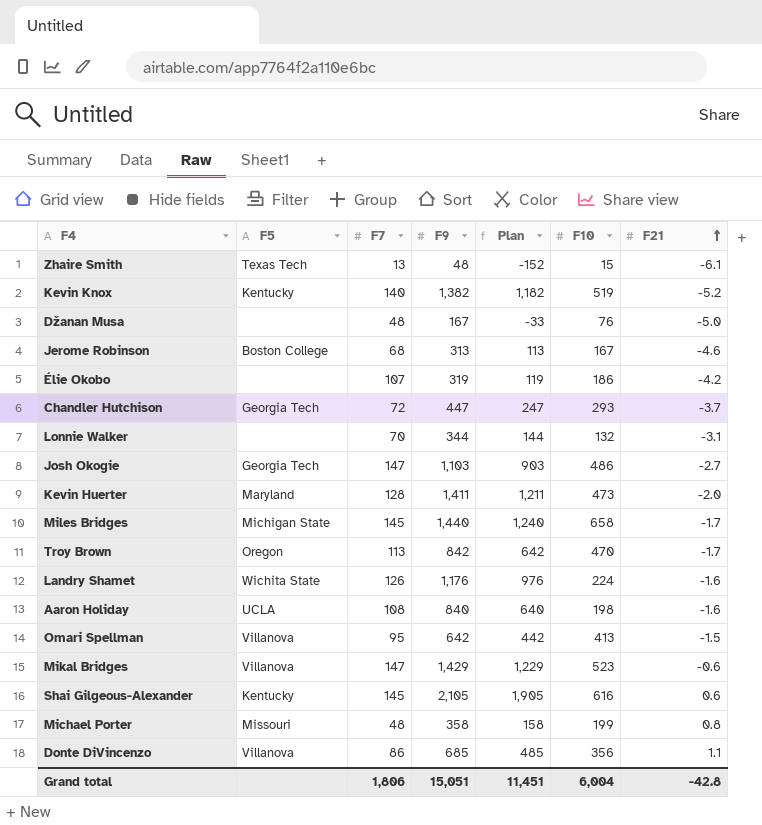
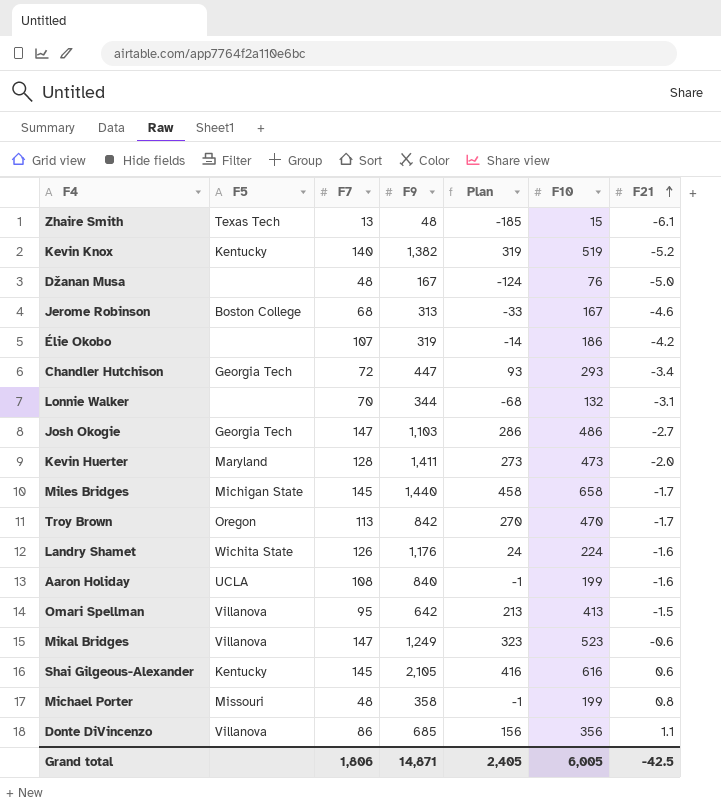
column Plan | formula: [F9] - 200 -> [F10] - 200
Chandler Hutchison | F21: -3.7 -> -3.4
Aaron Holiday | F10: 198 -> 199
Mikal Bridges | F9: 1,429 -> 1,249
Grand total | F9: 15,051 -> 14,871
Grand total | Plan: 11,451 -> 2,405
Grand total | F10: 6,004 -> 6,005
Grand total | F21: -42.8 -> -42.5

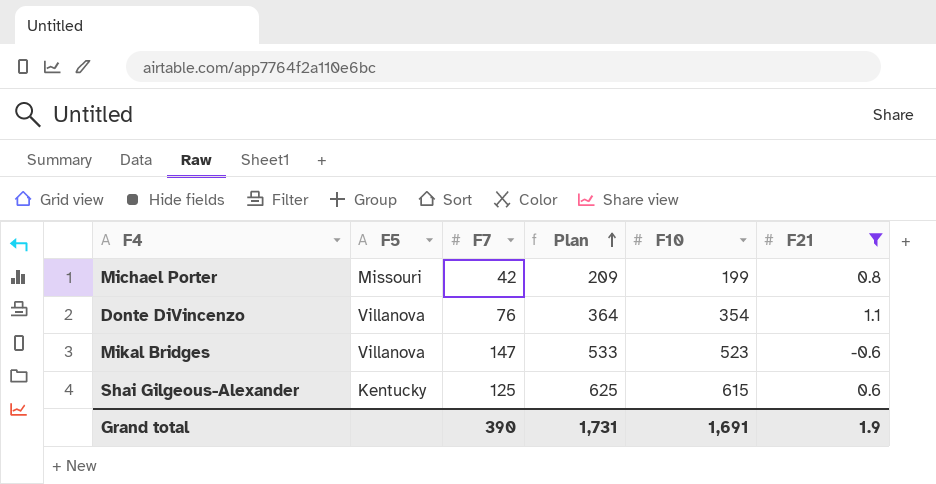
filter: none -> F21 >= -0.6
row order: F21 ascending -> Plan ascending
column F9 | position: 4 -> none
column Plan | formula: [F10] - 200 -> [F10] + 10
Michael Porter | F7: 48 -> 42
Donte DiVincenzo | F7: 86 -> 76
Donte DiVincenzo | F10: 356 -> 354
Shai Gilgeous-Alexander | F7: 145 -> 125
Shai Gilgeous-Alexander | F10: 616 -> 615
Grand total | F7: 1,806 -> 390
Grand total | Plan: 2,405 -> 1,731
Grand total | F10: 6,005 -> 1,691
Grand total | F21: -42.5 -> 1.9

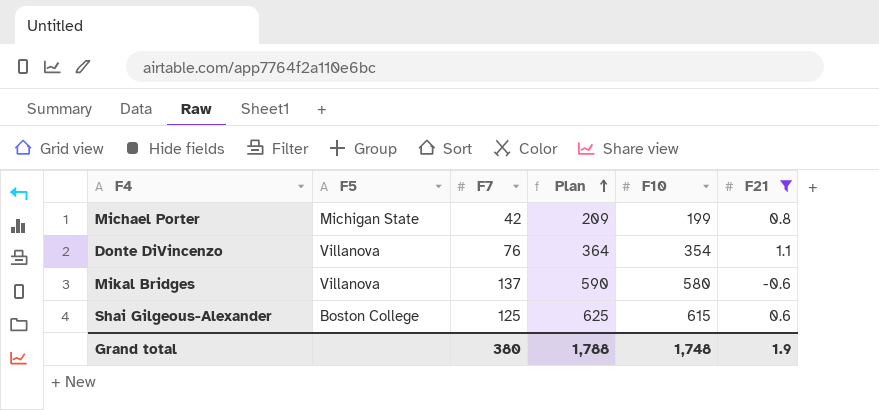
Michael Porter | F5: Missouri -> Michigan State
Mikal Bridges | F7: 147 -> 137
Mikal Bridges | Plan: 533 -> 590
Mikal Bridges | F10: 523 -> 580
Shai Gilgeous-Alexander | F5: Kentucky -> Boston College
Grand total | F7: 390 -> 380
Grand total | Plan: 1,731 -> 1,788
Grand total | F10: 1,691 -> 1,748

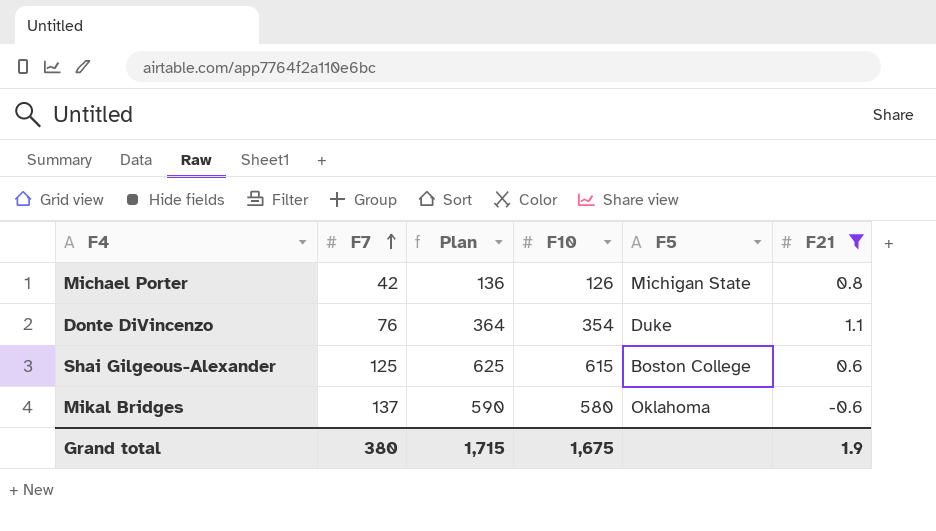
row order: Plan ascending -> F7 ascending
column F5 | position: 2 -> 5
Michael Porter | Plan: 209 -> 136
Michael Porter | F10: 199 -> 126
Donte DiVincenzo | F5: Villanova -> Duke
Mikal Bridges | F5: Villanova -> Oklahoma
Grand total | Plan: 1,788 -> 1,715
Grand total | F10: 1,748 -> 1,675

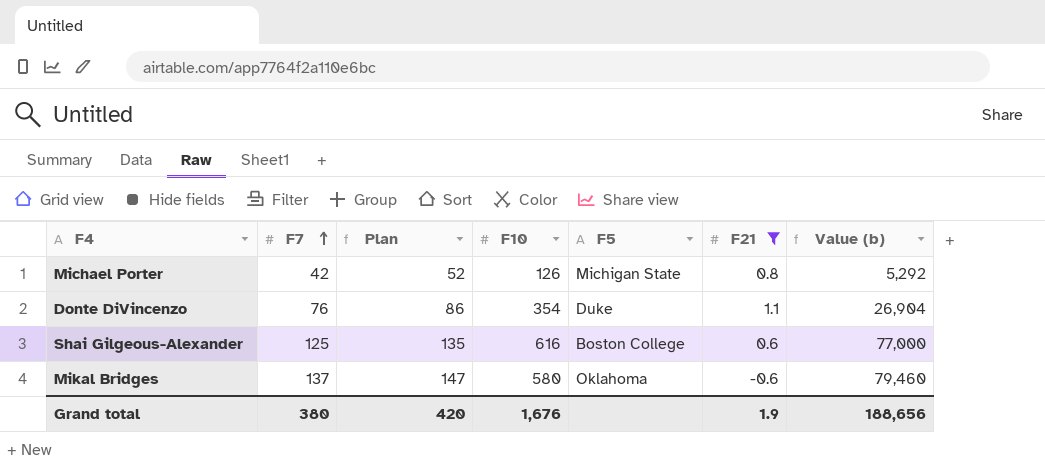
column Plan | formula: [F10] + 10 -> [F7] + 10
column Value (b) | formula: none -> [F7] * [F10]
Shai Gilgeous-Alexander | F10: 615 -> 616
Grand total | Plan: 1,715 -> 420
Grand total | F10: 1,675 -> 1,676

